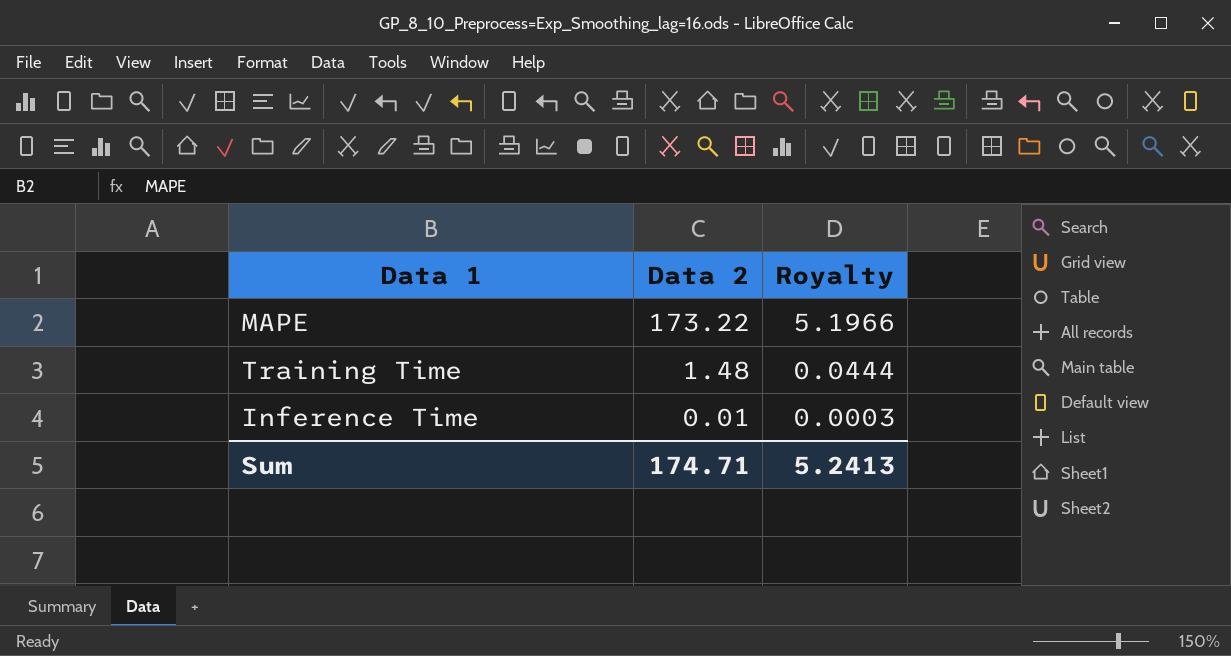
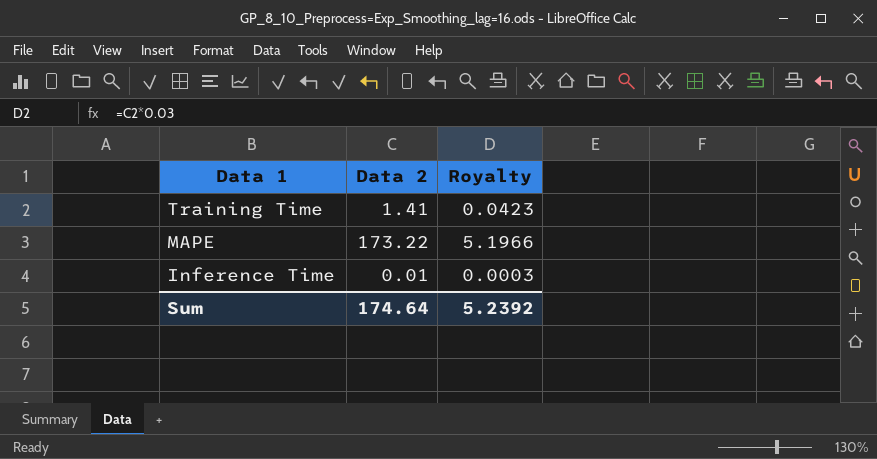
row order: Data 2 descending -> Data 1 descending
Training Time | Data 2: 1.48 -> 1.41
Training Time | Royalty: 0.0444 -> 0.0423
Sum | Data 2: 174.71 -> 174.64
Sum | Royalty: 5.2413 -> 5.2392

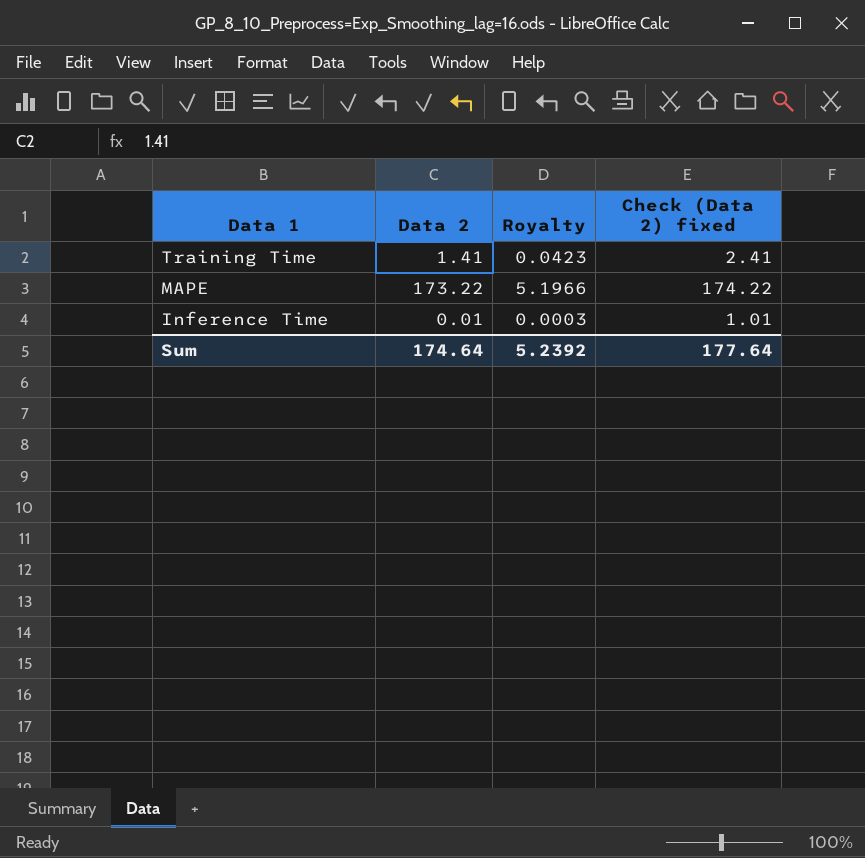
column Check (Data 2) fixed | formula: none -> [Data 2] + 1

